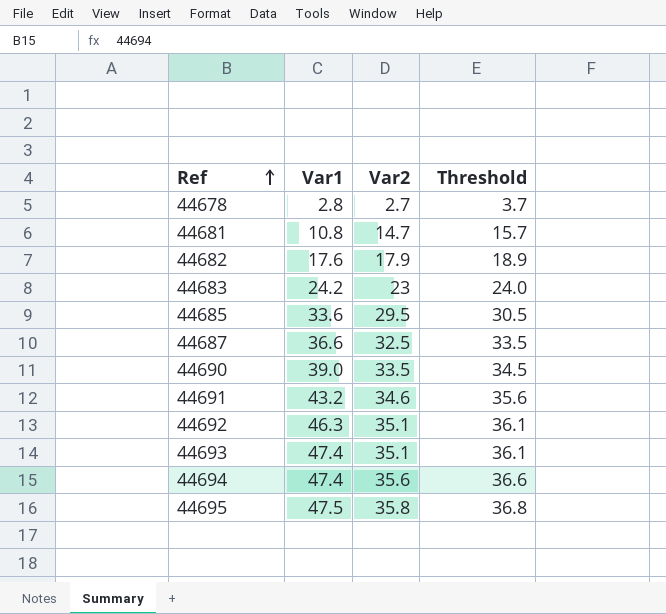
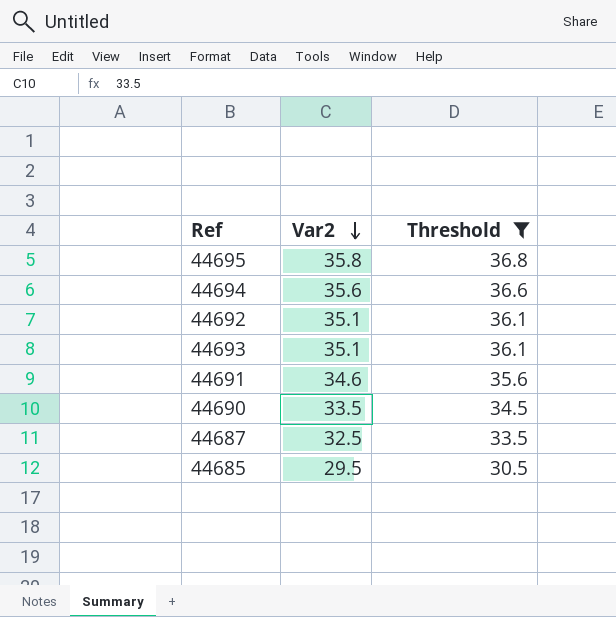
filter: none -> Threshold >= 30.5
row order: Ref ascending -> Var2 descending
column Var1 | position: 2 -> none

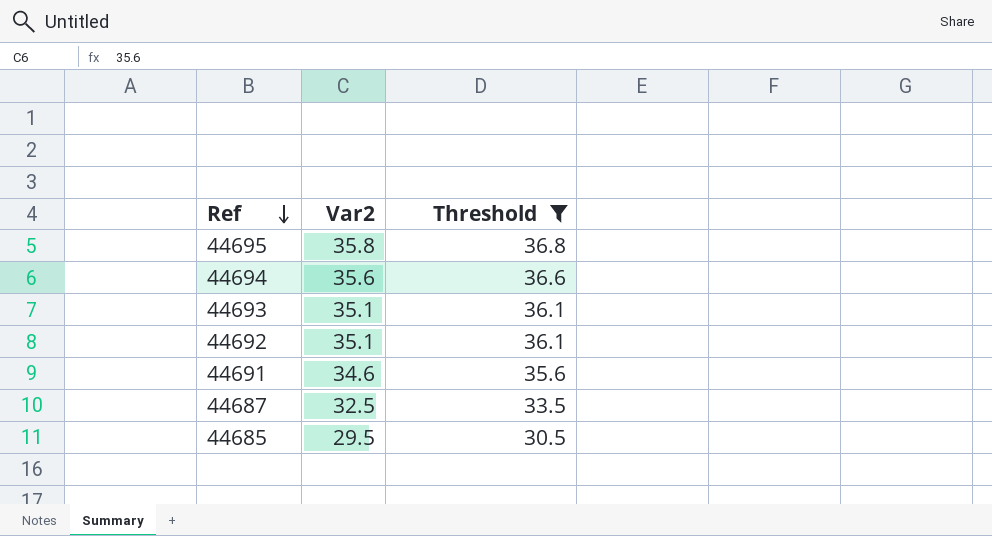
row order: Var2 descending -> Ref descending
row 44690: 33.5 | 34.5 -> none

